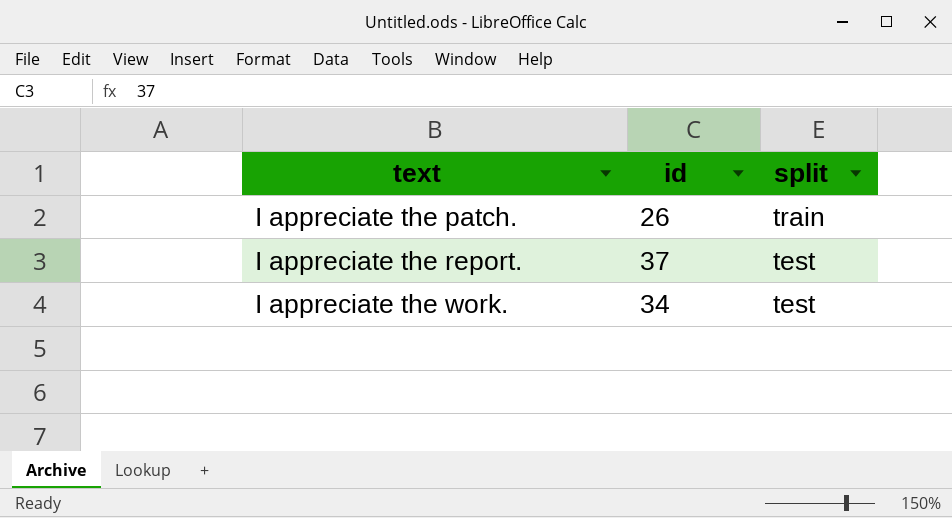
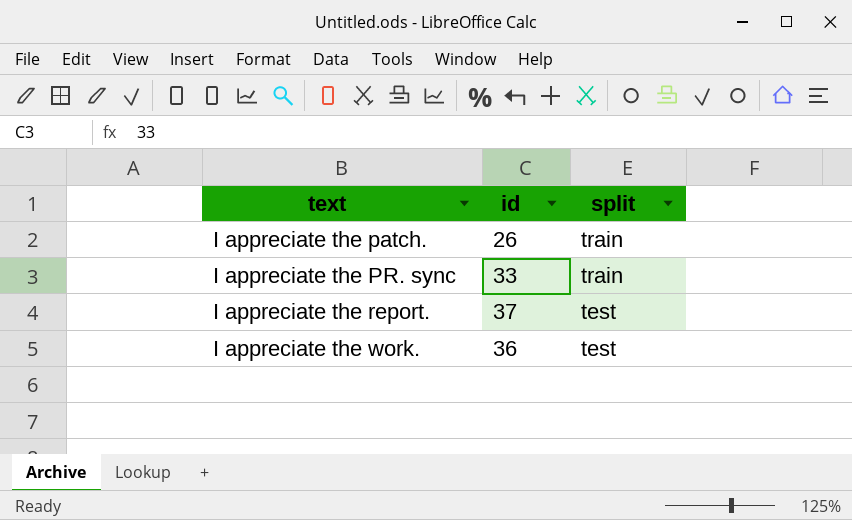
row I appreciate the PR. sync: none -> 33 | train
I appreciate the work. | id: 34 -> 36

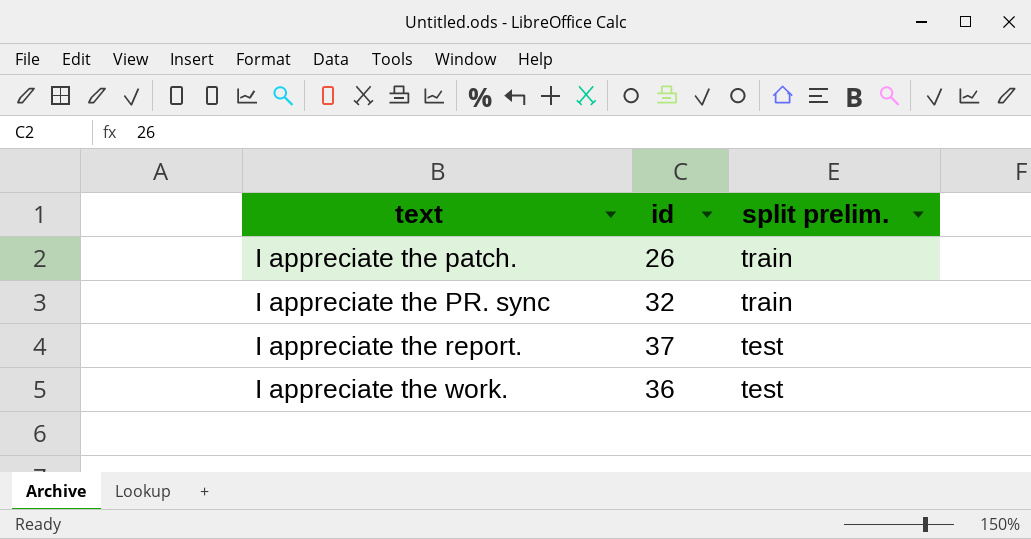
column name: split -> split prelim.
I appreciate the PR. sync | id: 33 -> 32

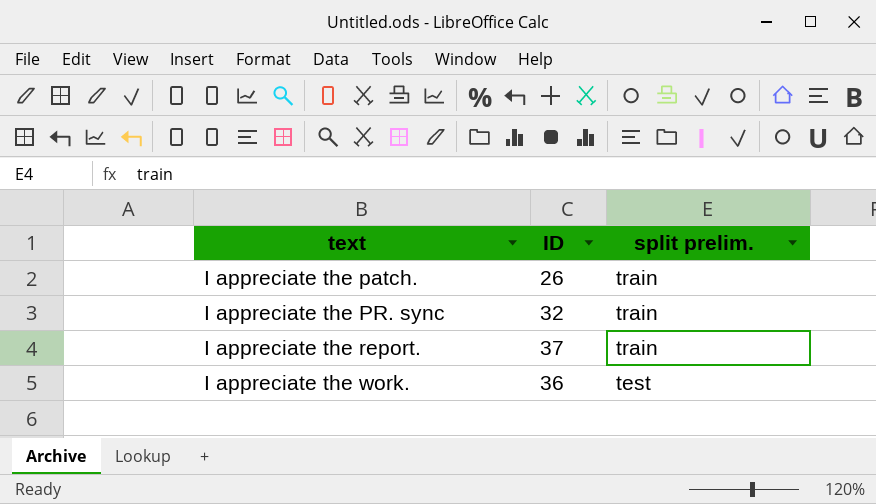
column name: id -> ID
I appreciate the report. | split prelim.: test -> train

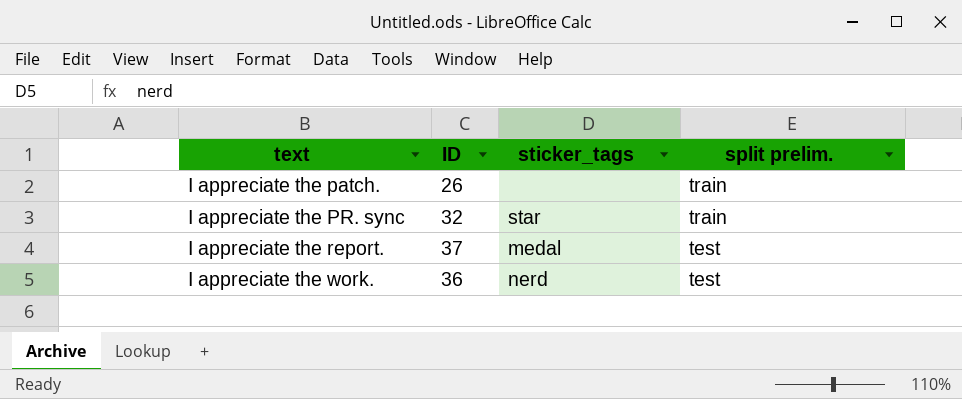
column sticker_tags | position: none -> 3
I appreciate the report. | split prelim.: train -> test

